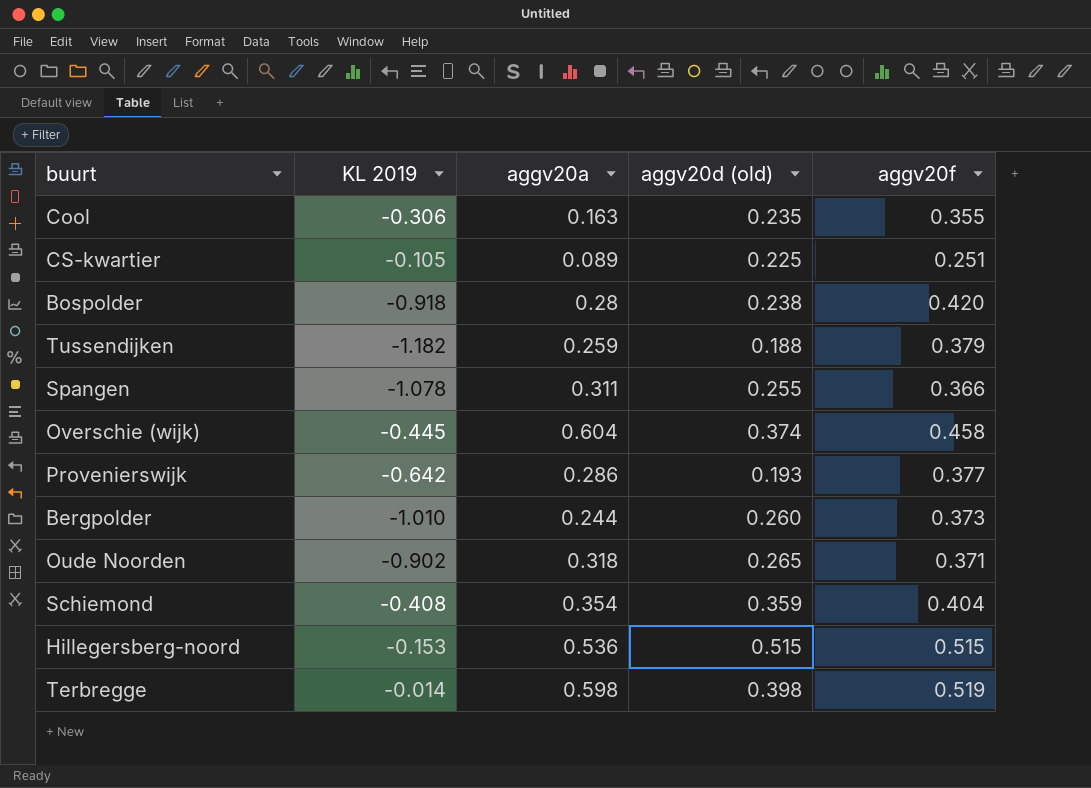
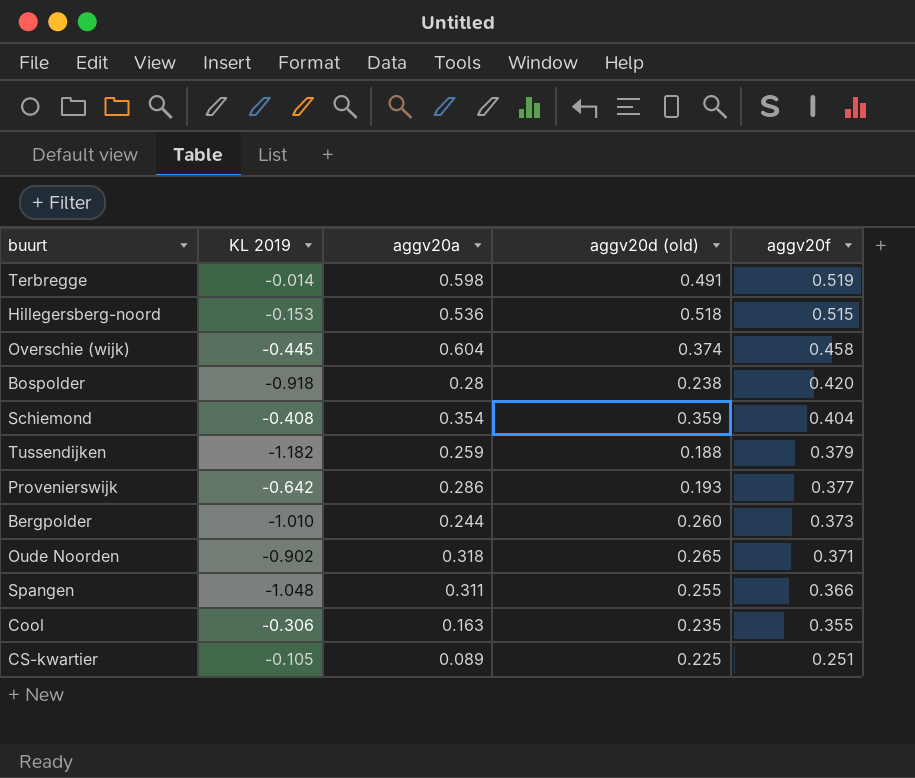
row order: none -> aggv20f descending
Terbregge | aggv20d (old): 0.398 -> 0.491
Hillegersberg-noord | aggv20d (old): 0.515 -> 0.518
Spangen | KL 2019: -1.078 -> -1.048

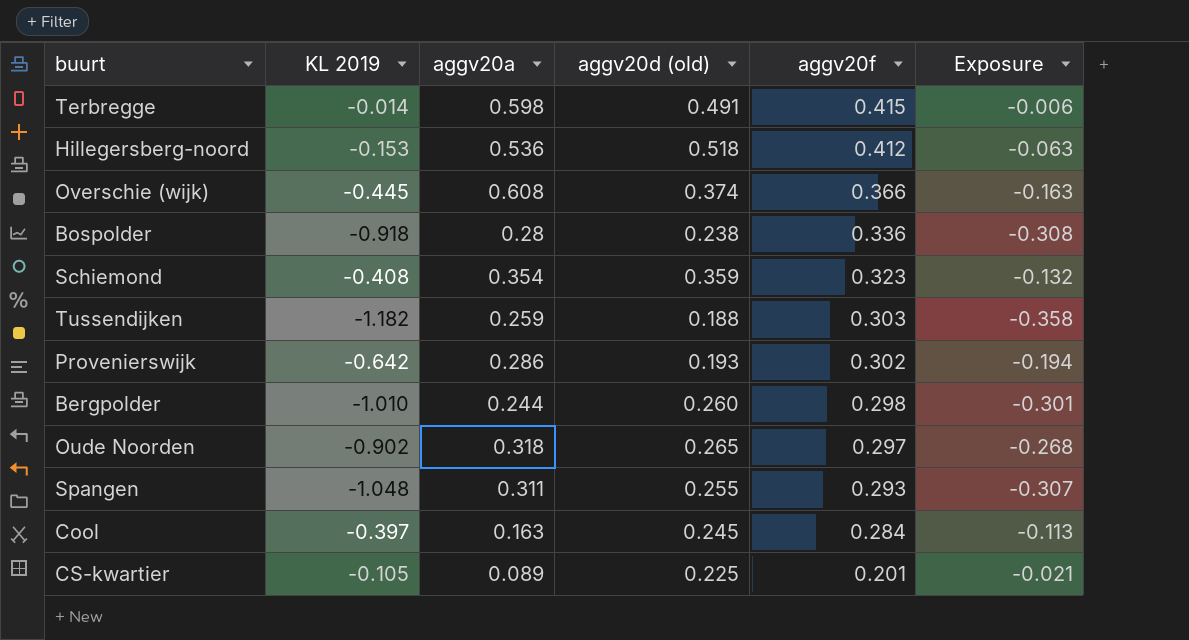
column Exposure | formula: none -> [KL 2019] * [aggv20f]
Terbregge | aggv20f: 0.519 -> 0.415
Hillegersberg-noord | aggv20f: 0.515 -> 0.412
Overschie (wijk) | aggv20a: 0.604 -> 0.608
Overschie (wijk) | aggv20f: 0.458 -> 0.366
Bospolder | aggv20f: 0.420 -> 0.336
Schiemond | aggv20f: 0.404 -> 0.323
Tussendijken | aggv20f: 0.379 -> 0.303
Provenierswijk | aggv20f: 0.377 -> 0.302
Bergpolder | aggv20f: 0.373 -> 0.298
Oude Noorden | aggv20f: 0.371 -> 0.297
Spangen | aggv20f: 0.366 -> 0.293
Cool | KL 2019: -0.306 -> -0.397
Cool | aggv20d (old): 0.235 -> 0.245
Cool | aggv20f: 0.355 -> 0.284
CS-kwartier | aggv20f: 0.251 -> 0.201

